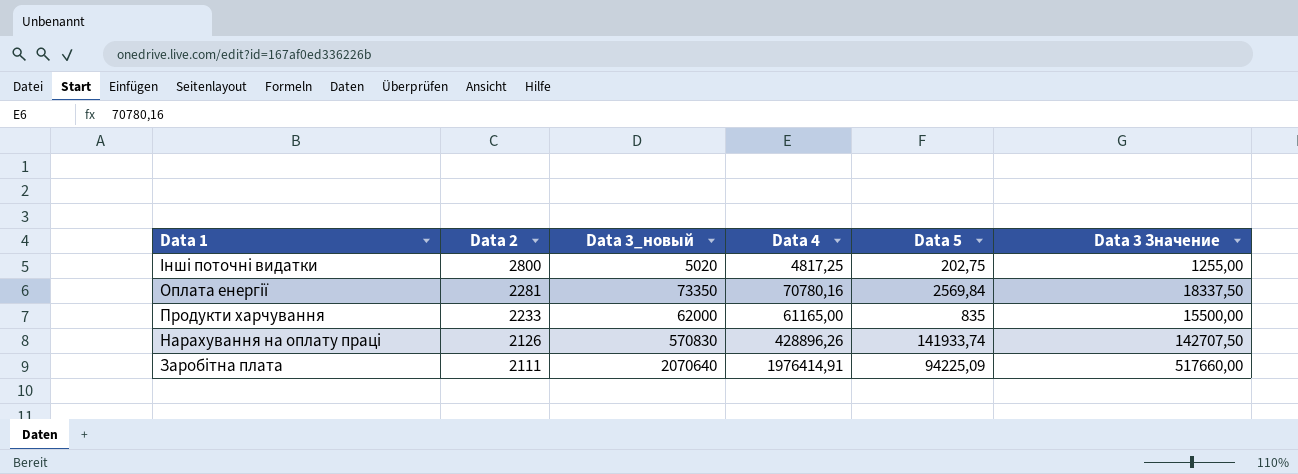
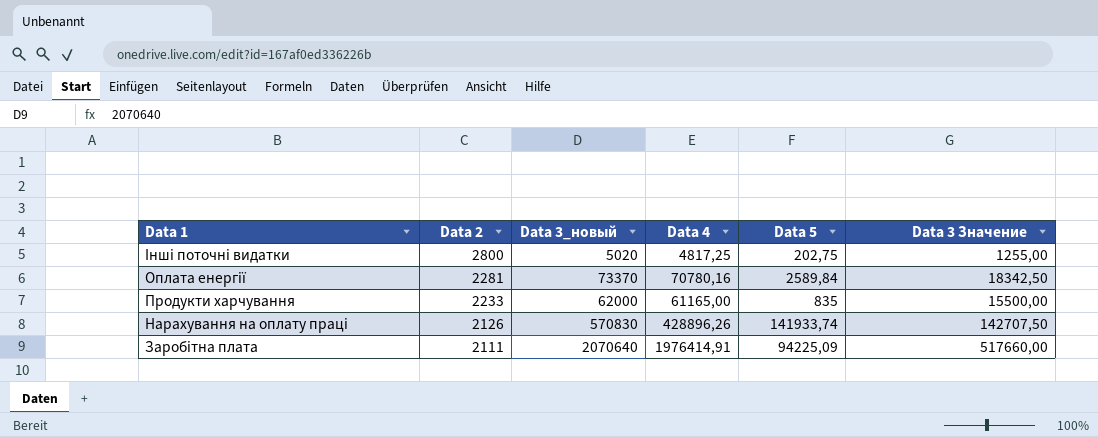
Оплата енергії | Data 3_новый: 73350 -> 73370
Оплата енергії | Data 5: 2569,84 -> 2589,84
Оплата енергії | Data 3 Значение: 18337,50 -> 18342,50

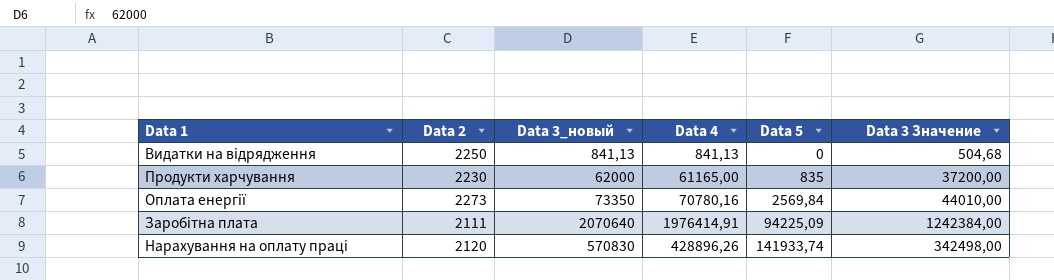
row order: Data 2 descending -> Data 5 ascending
column Data 3 Значение | formula: [Data 3_новый] * 0,25 -> [Data 3_новый] * 0,6
row Інші поточні видатки: 2800 | 5020 | 4817,25 | 202,75 | 1255,00 -> none
row Видатки на відрядження: none -> 2250 | 841,13 | 841,13 | 0 | 504,68
Продукти харчування | Data 2: 2233 -> 2230
Оплата енергії | Data 2: 2281 -> 2273
Оплата енергії | Data 3_новый: 73370 -> 73350
Оплата енергії | Data 5: 2589,84 -> 2569,84
Нарахування на оплату праці | Data 2: 2126 -> 2120

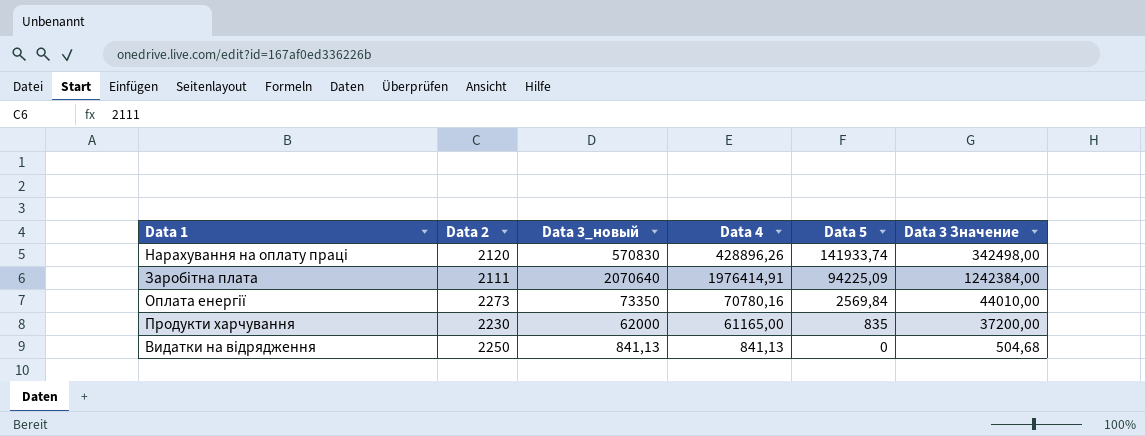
row order: Data 5 ascending -> Data 5 descending

